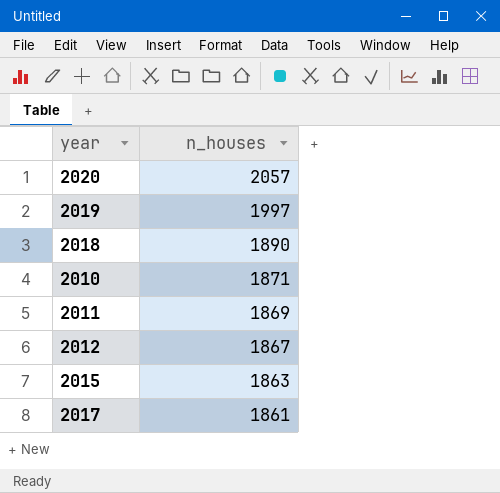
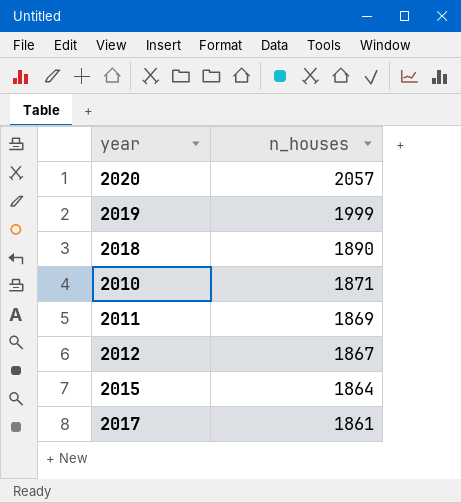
2019 | n_houses: 1997 -> 1999
2015 | n_houses: 1863 -> 1864

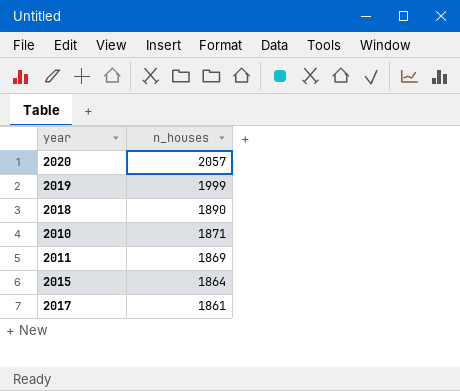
row 2012: 1867 -> none

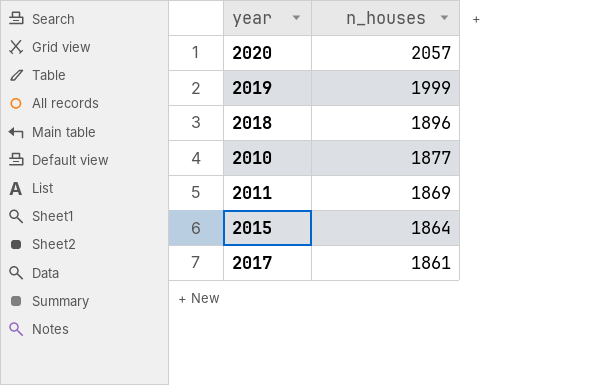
2018 | n_houses: 1890 -> 1896
2010 | n_houses: 1871 -> 1877

